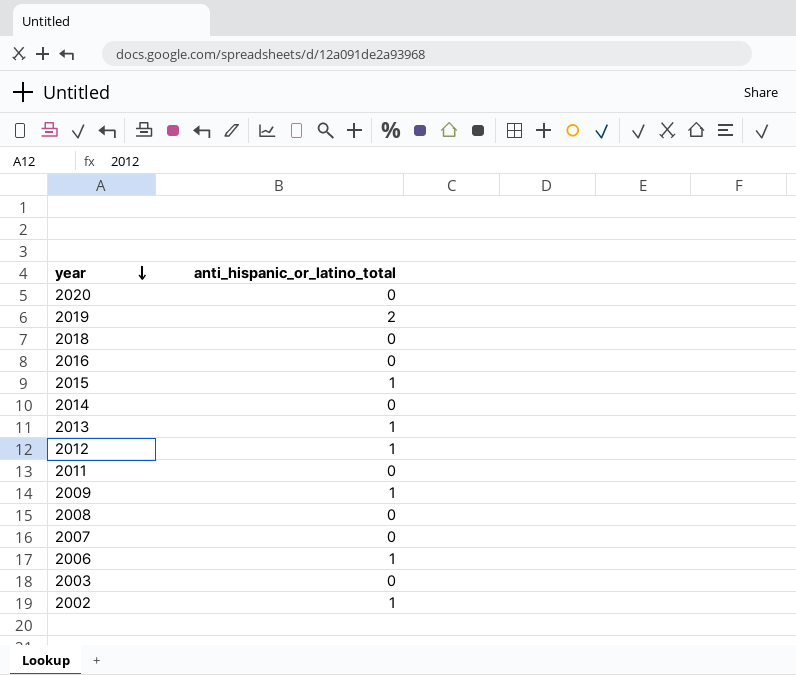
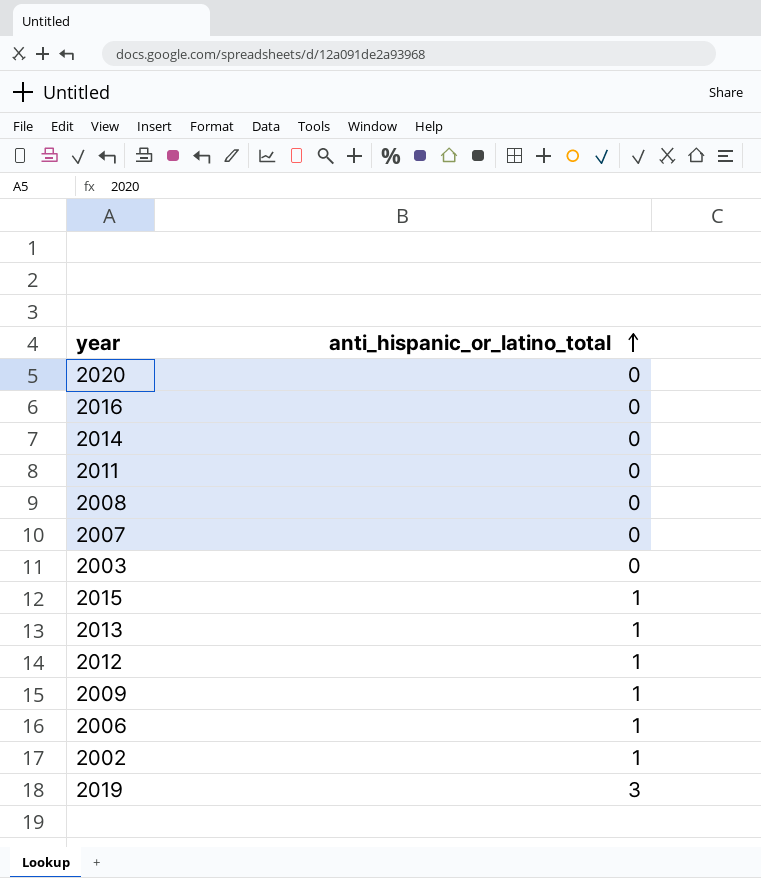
row order: year descending -> anti_hispanic_or_latino_total ascending
row 2018: 0 -> none
2019 | anti_hispanic_or_latino_total: 2 -> 3

